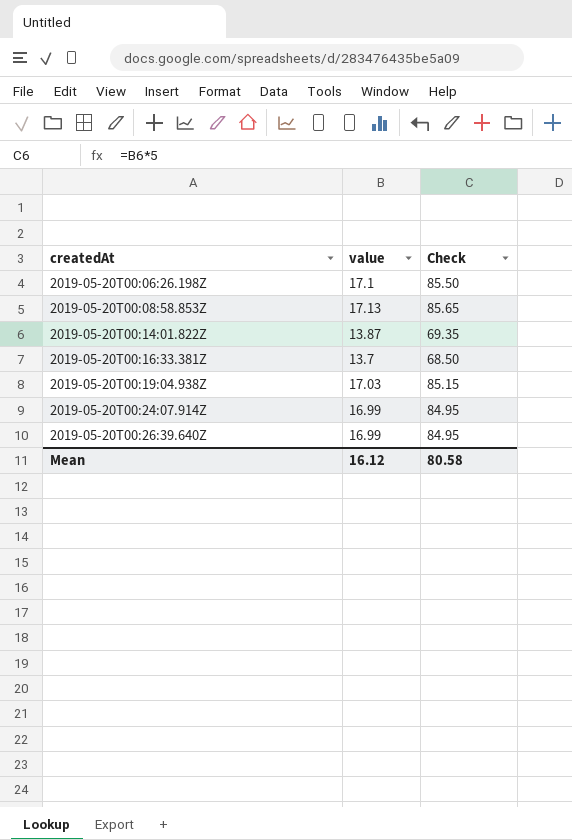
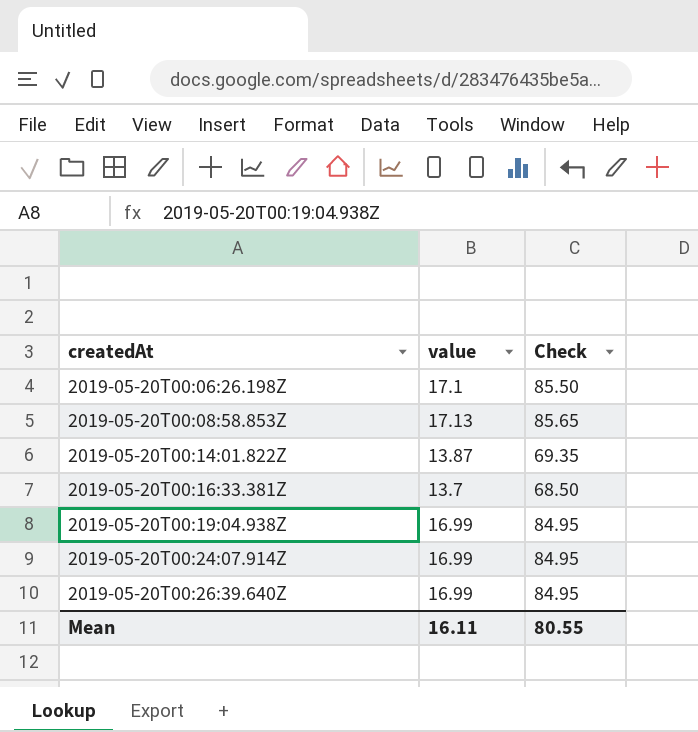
2019-05-20T00:19:04.938Z | value: 17.03 -> 16.99
2019-05-20T00:19:04.938Z | Check: 85.15 -> 84.95
Mean | value: 16.12 -> 16.11
Mean | Check: 80.58 -> 80.55

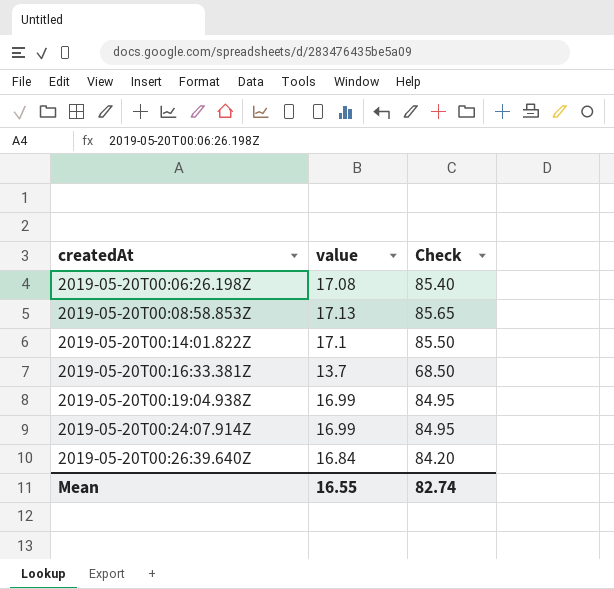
2019-05-20T00:06:26.198Z | value: 17.1 -> 17.08
2019-05-20T00:06:26.198Z | Check: 85.50 -> 85.40
2019-05-20T00:14:01.822Z | value: 13.87 -> 17.1
2019-05-20T00:14:01.822Z | Check: 69.35 -> 85.50
2019-05-20T00:26:39.640Z | value: 16.99 -> 16.84
2019-05-20T00:26:39.640Z | Check: 84.95 -> 84.20
Mean | value: 16.11 -> 16.55
Mean | Check: 80.55 -> 82.74

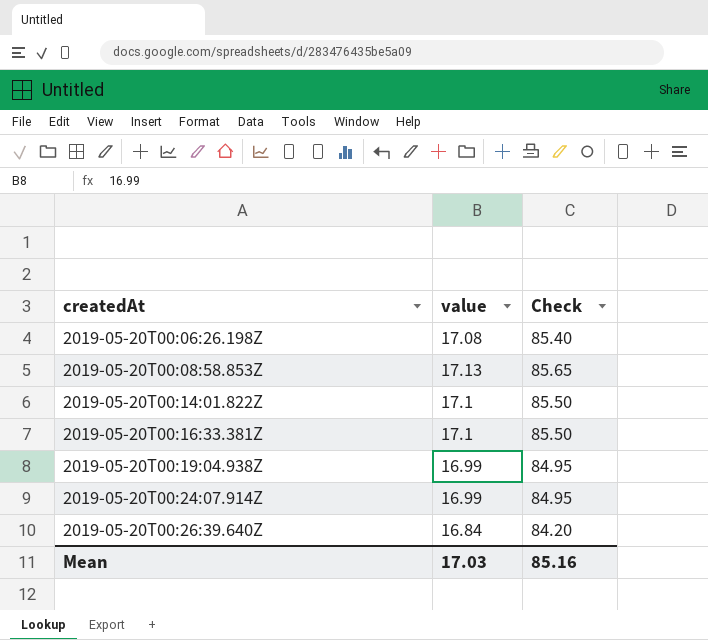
2019-05-20T00:16:33.381Z | value: 13.7 -> 17.1
2019-05-20T00:16:33.381Z | Check: 68.50 -> 85.50
Mean | value: 16.55 -> 17.03
Mean | Check: 82.74 -> 85.16

